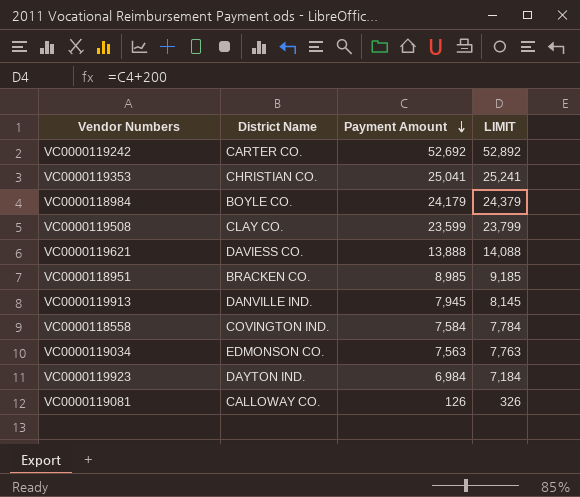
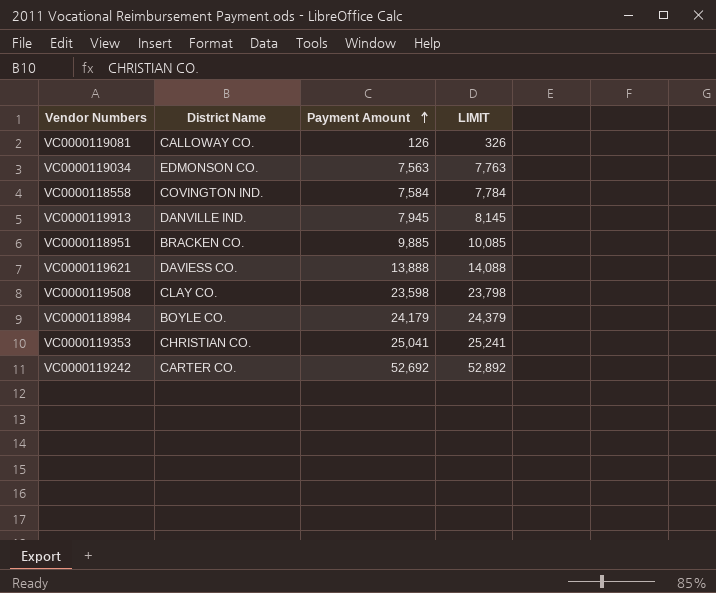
row order: Payment Amount descending -> Payment Amount ascending
row VC0000119923: DAYTON IND. | 6,984 | 7,184 -> none
VC0000118951 | Payment Amount: 8,985 -> 9,885
VC0000118951 | LIMIT: 9,185 -> 10,085
VC0000119508 | Payment Amount: 23,599 -> 23,598
VC0000119508 | LIMIT: 23,799 -> 23,798

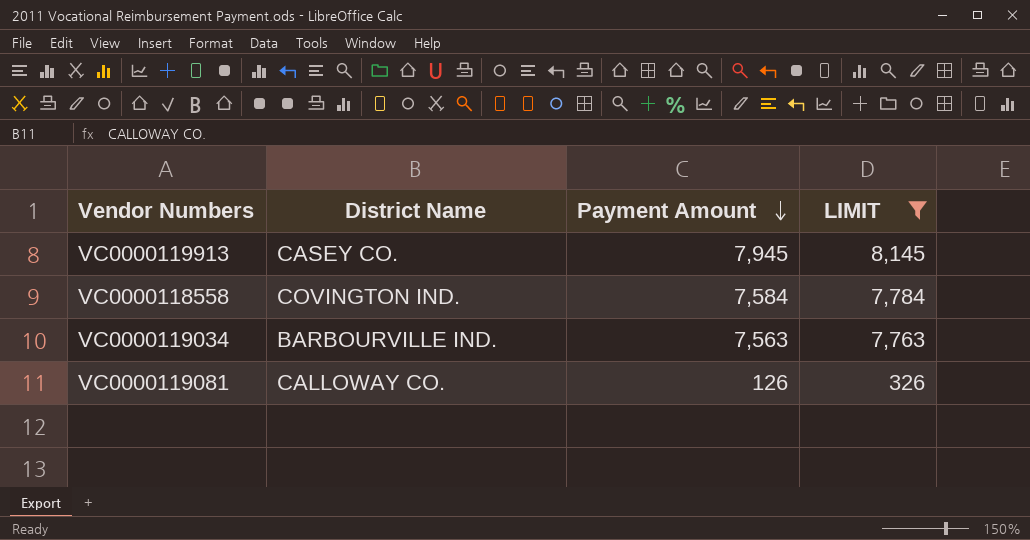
filter: none -> LIMIT <= 8,145
row order: Payment Amount ascending -> Payment Amount descending
VC0000119913 | District Name: DANVILLE IND. -> CASEY CO.
VC0000119034 | District Name: EDMONSON CO. -> BARBOURVILLE IND.

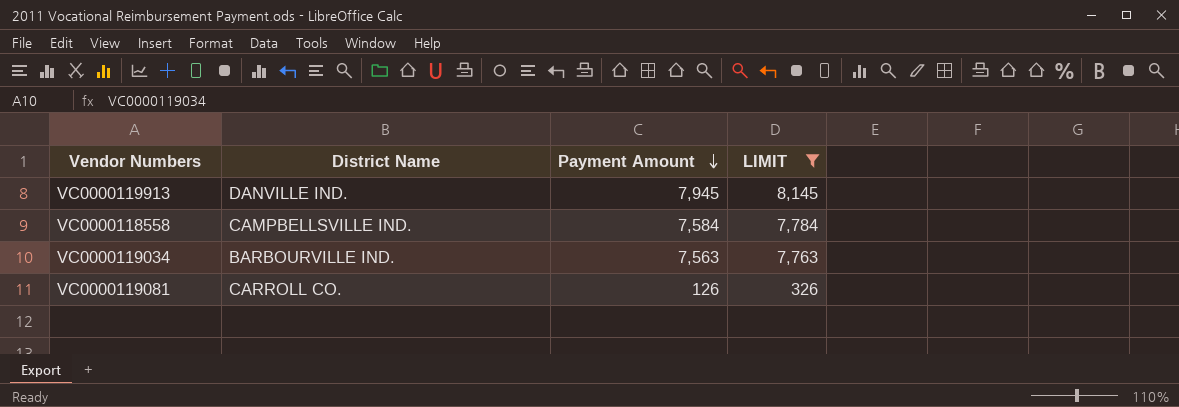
VC0000119913 | District Name: CASEY CO. -> DANVILLE IND.
VC0000118558 | District Name: COVINGTON IND. -> CAMPBELLSVILLE IND.
VC0000119081 | District Name: CALLOWAY CO. -> CARROLL CO.

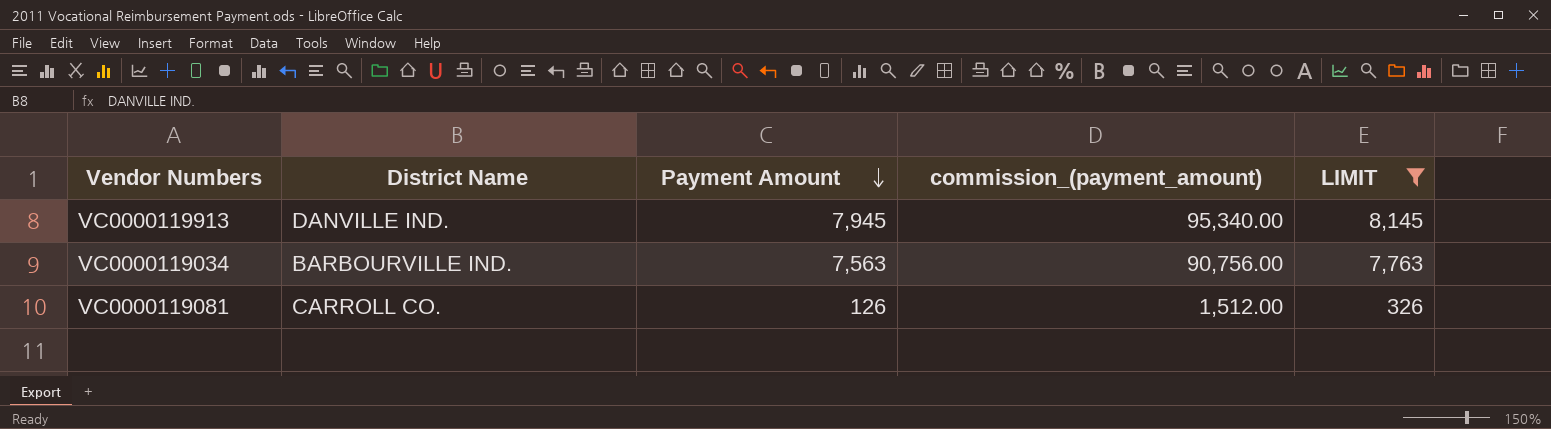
column commission_(payment_amount) | formula: none -> [Payment Amount] * 12
row VC0000118558: CAMPBELLSVILLE IND. | 7,584 | 7,784 -> none

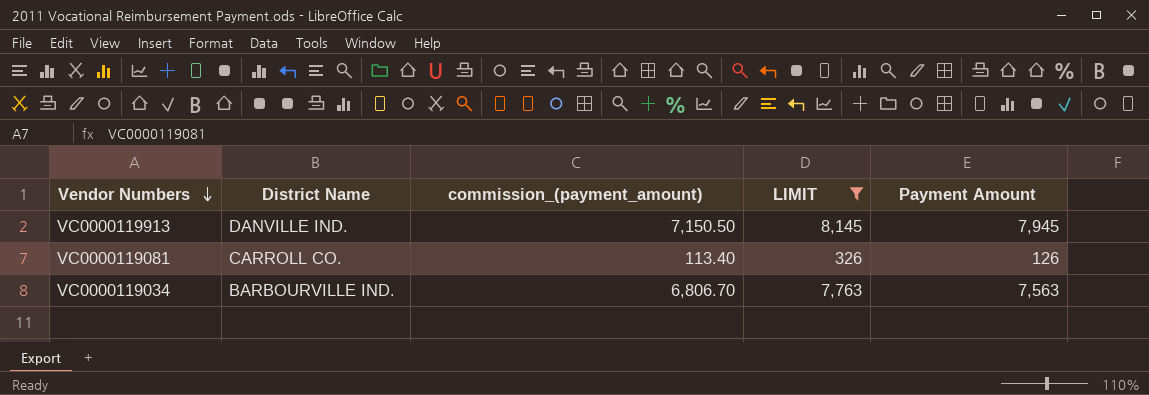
row order: Payment Amount descending -> Vendor Numbers descending
column commission_(payment_amount) | formula: [Payment Amount] * 12 -> [Payment Amount] * 0.9
column Payment Amount | position: 3 -> 5

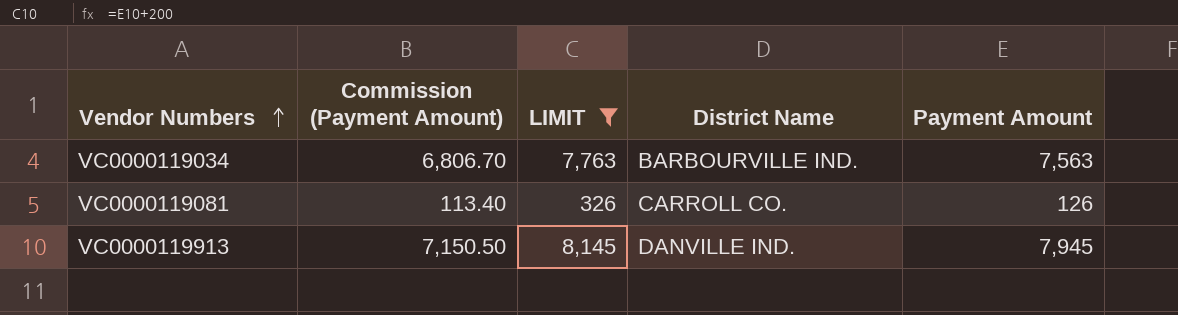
row order: Vendor Numbers descending -> Vendor Numbers ascending
column name: commission_(payment_amount) -> Commission (Payment Amount)
column District Name | position: 2 -> 4

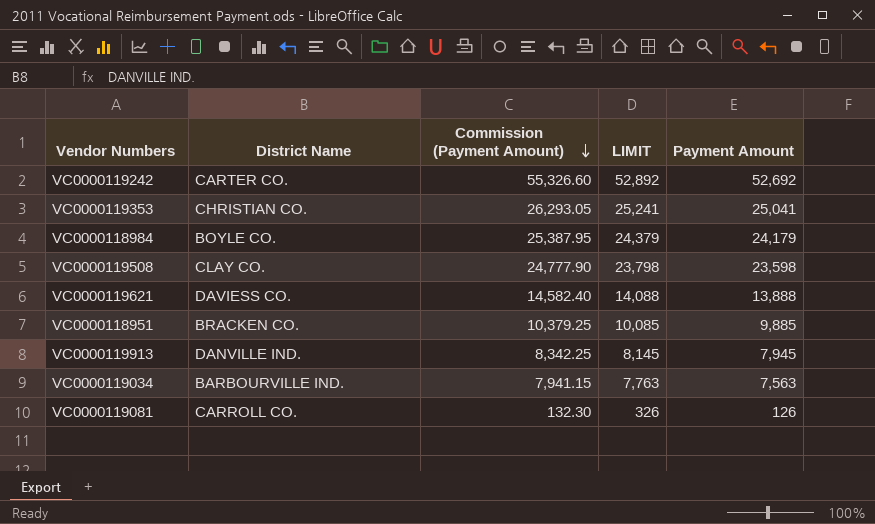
filter: LIMIT <= 8,145 -> none
row order: Vendor Numbers ascending -> Commission (Payment Amount) descending
column District Name | position: 4 -> 2
column Commission (Payment Amount) | formula: [Payment Amount] * 0.9 -> [Payment Amount] * 1.05

